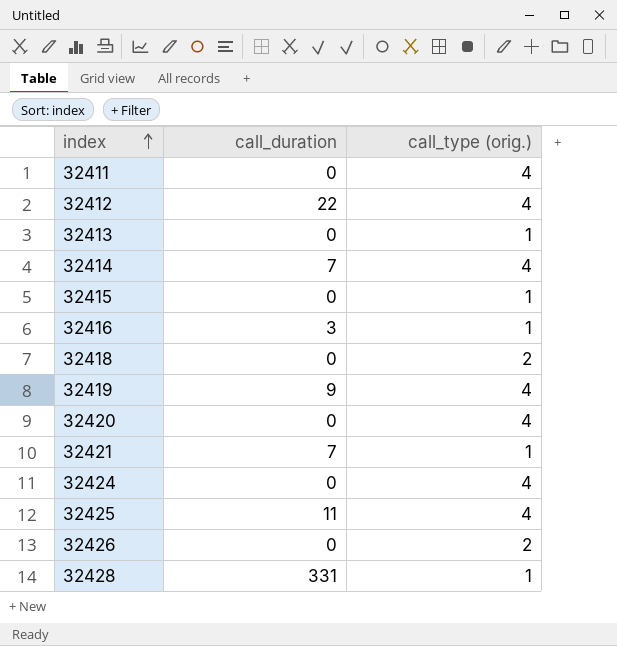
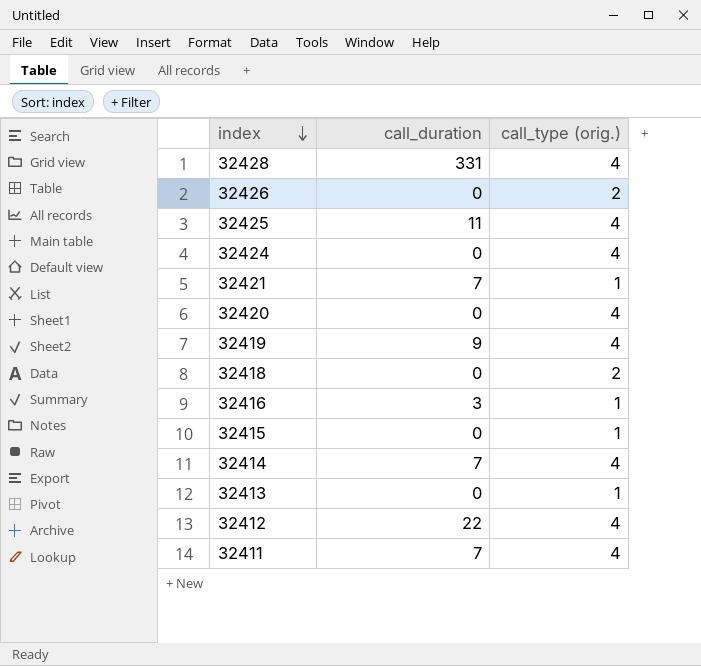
row order: index ascending -> index descending
32428 | call_type (orig.): 1 -> 4
32411 | call_duration: 0 -> 7

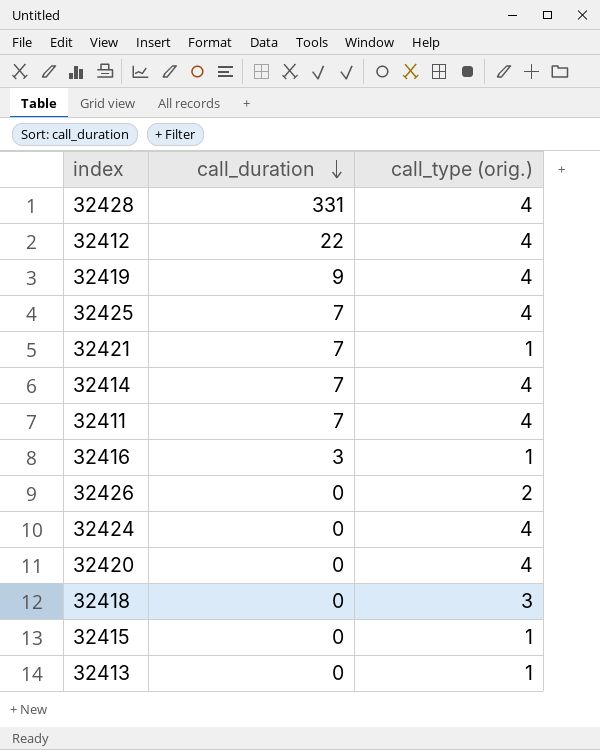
row order: index descending -> call_duration descending
32425 | call_duration: 11 -> 7
32418 | call_type (orig.): 2 -> 3

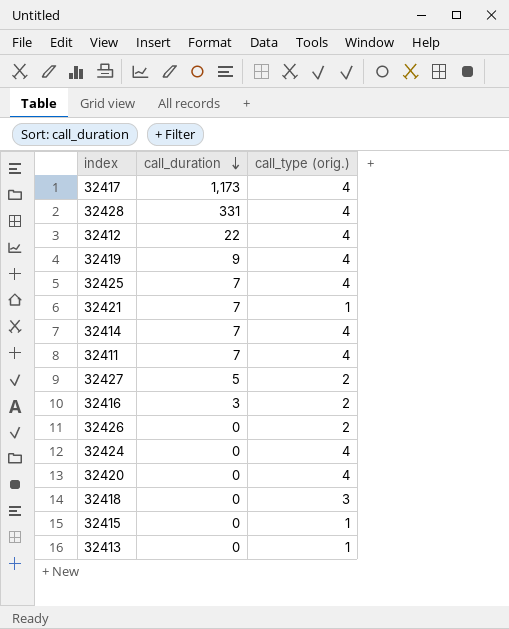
row 32417: none -> 1,173 | 4
row 32427: none -> 5 | 2
32416 | call_type (orig.): 1 -> 2

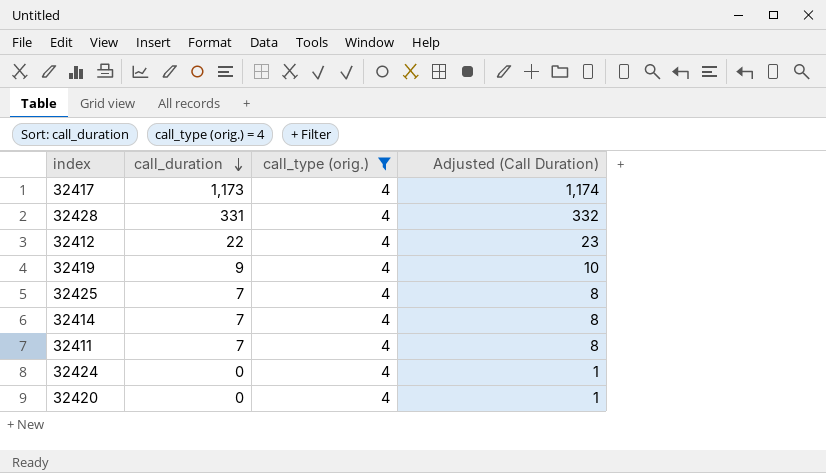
filter: none -> call_type (orig.) = 4
column Adjusted (Call Duration) | formula: none -> [call_duration] + 1

